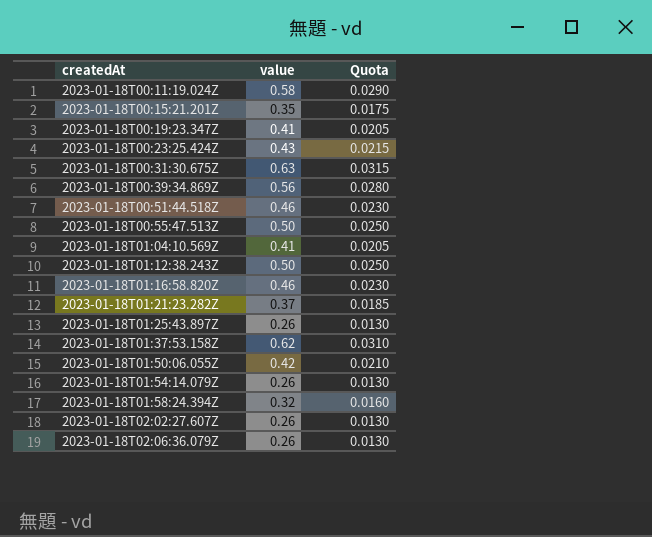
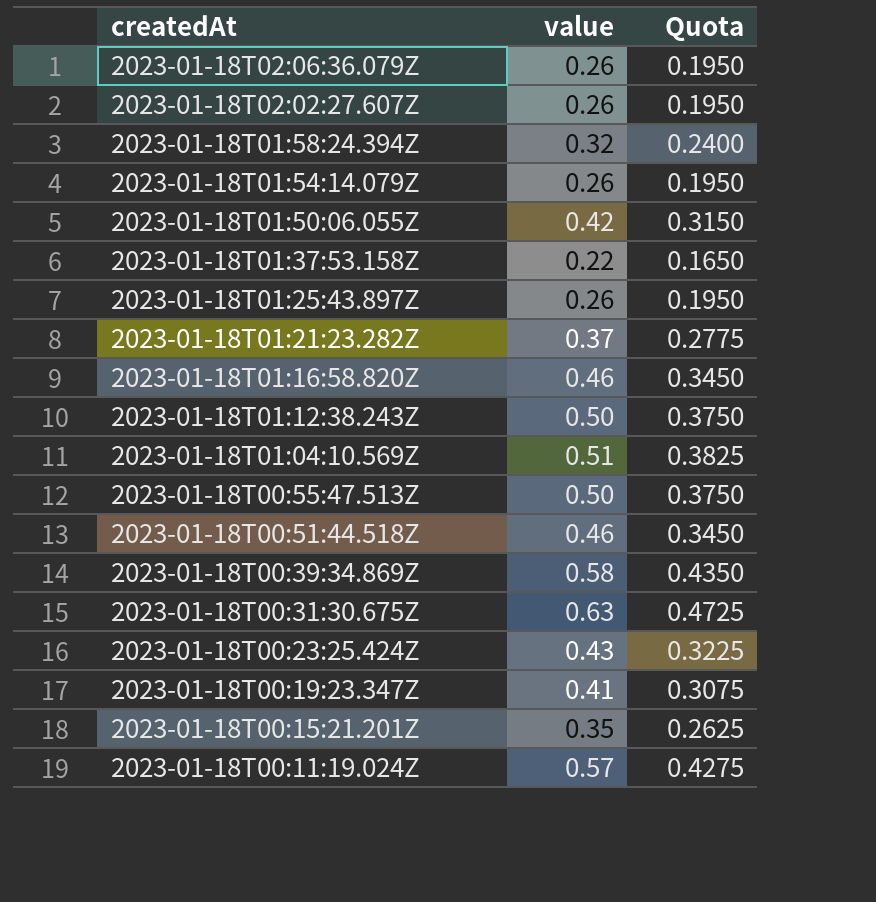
row order: createdAt ascending -> createdAt descending
column Quota | formula: [value] * 0.05 -> [value] * 0.75
2023-01-18T01:37:53.158Z | value: 0.62 -> 0.22
2023-01-18T01:04:10.569Z | value: 0.41 -> 0.51
2023-01-18T00:39:34.869Z | value: 0.56 -> 0.58
2023-01-18T00:11:19.024Z | value: 0.58 -> 0.57

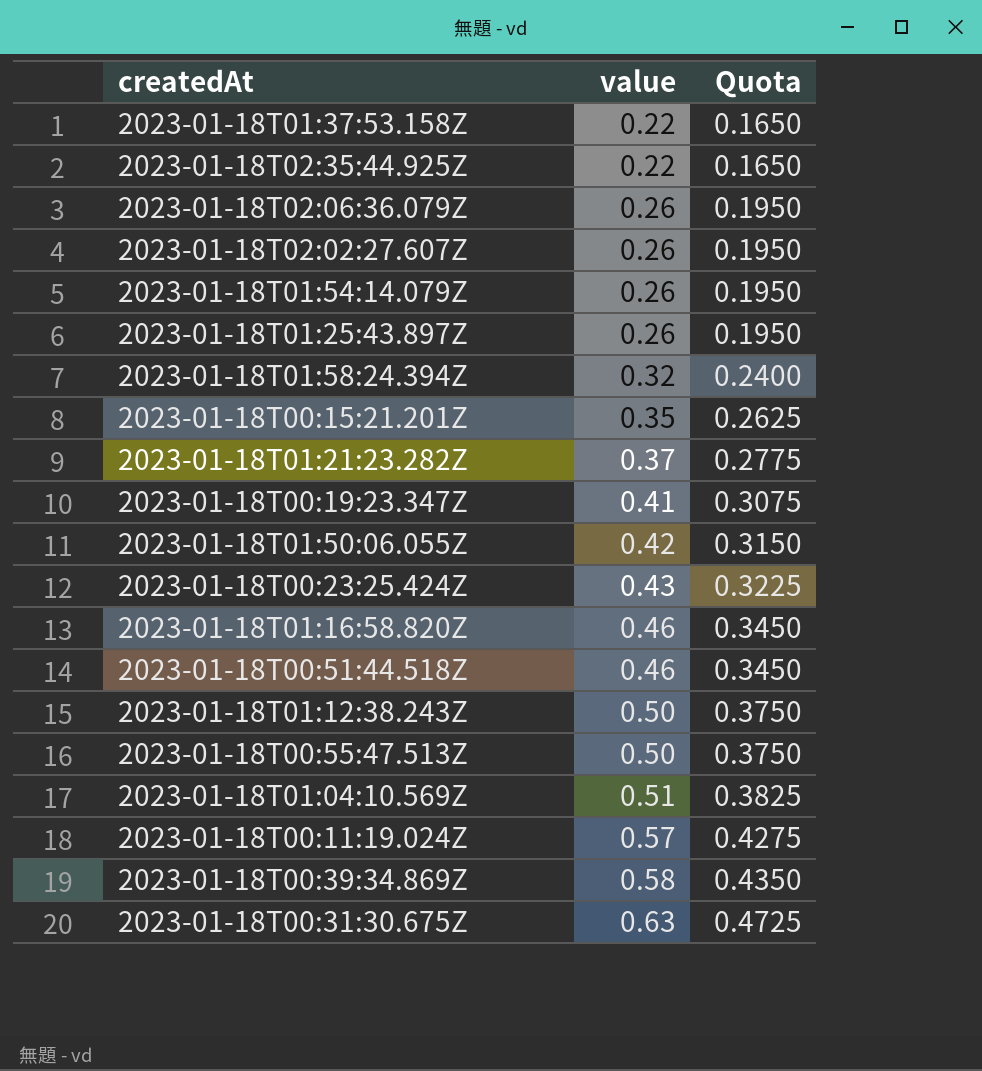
row order: createdAt descending -> value ascending
row 2023-01-18T02:35:44.925Z: none -> 0.22 | 0.1650

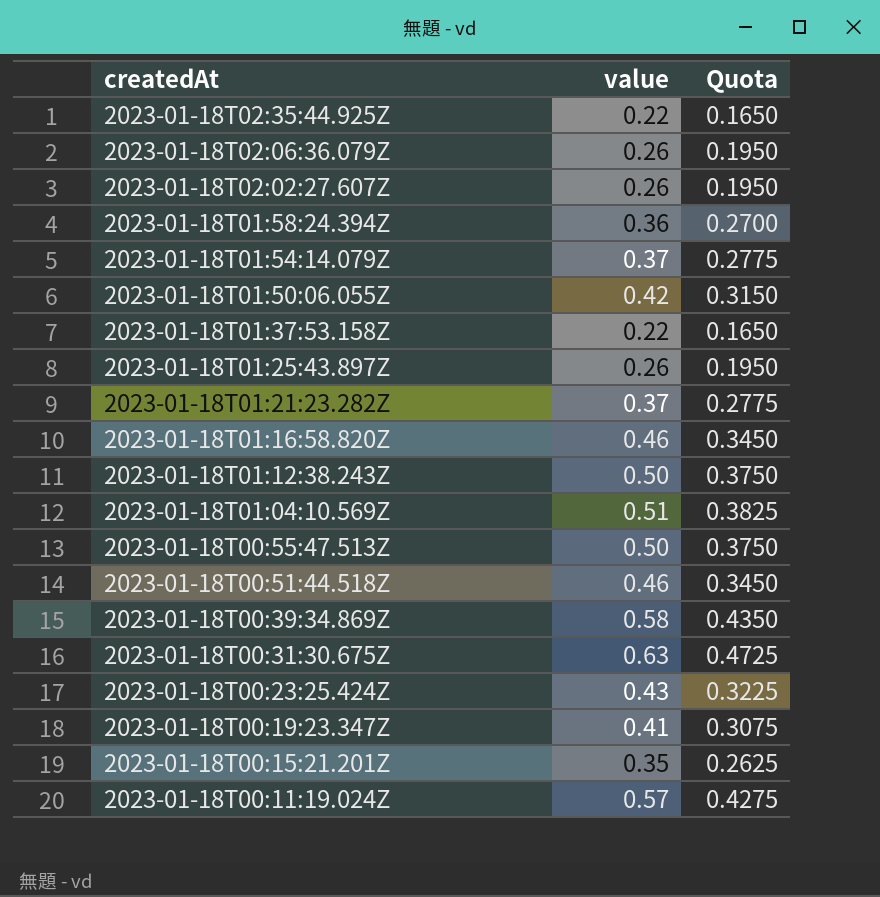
row order: value ascending -> createdAt descending
2023-01-18T01:58:24.394Z | value: 0.32 -> 0.36
2023-01-18T01:58:24.394Z | Quota: 0.2400 -> 0.2700
2023-01-18T01:54:14.079Z | value: 0.26 -> 0.37
2023-01-18T01:54:14.079Z | Quota: 0.1950 -> 0.2775

